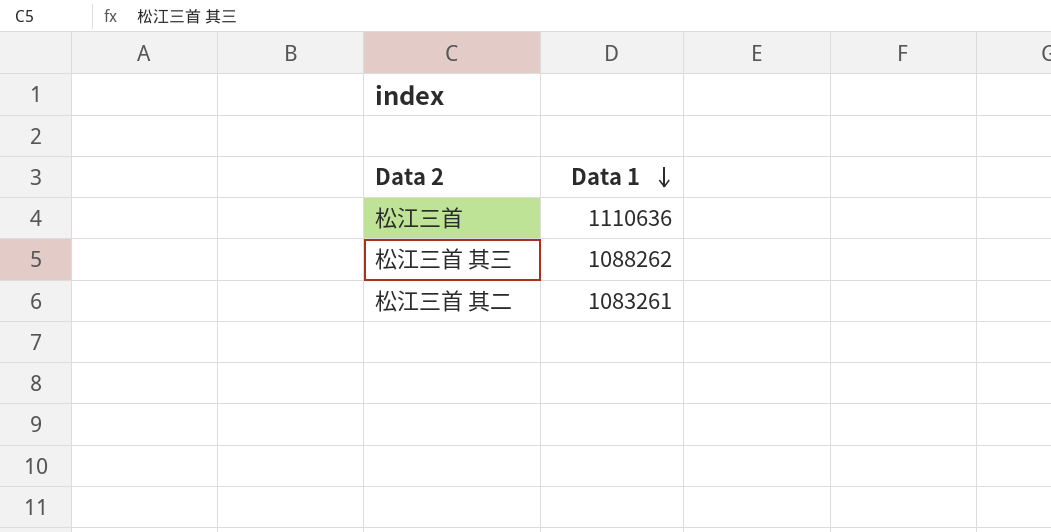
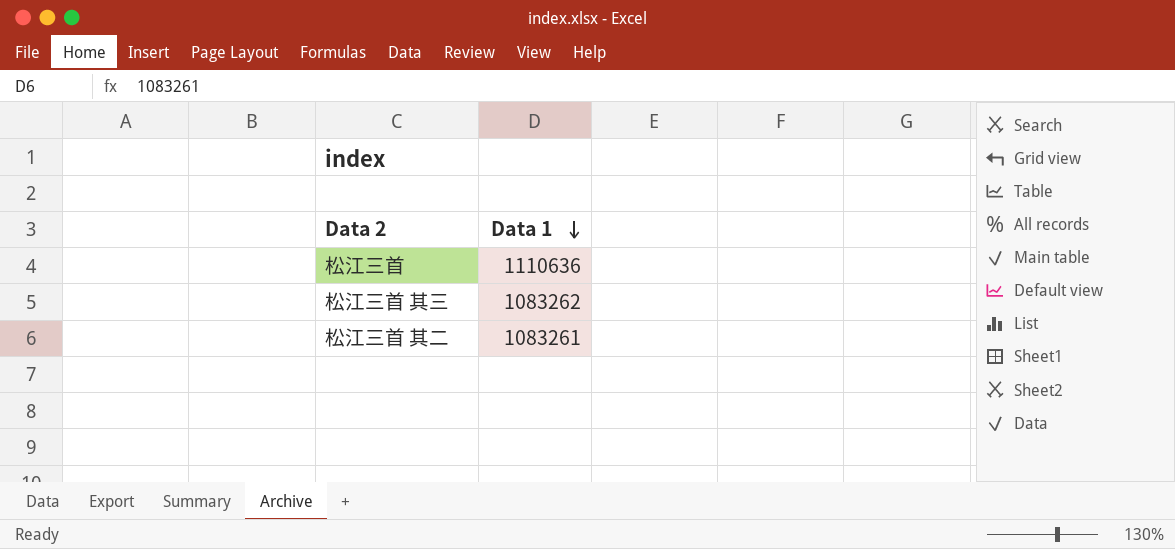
松江三首 其三 | Data 1: 1088262 -> 1083262

